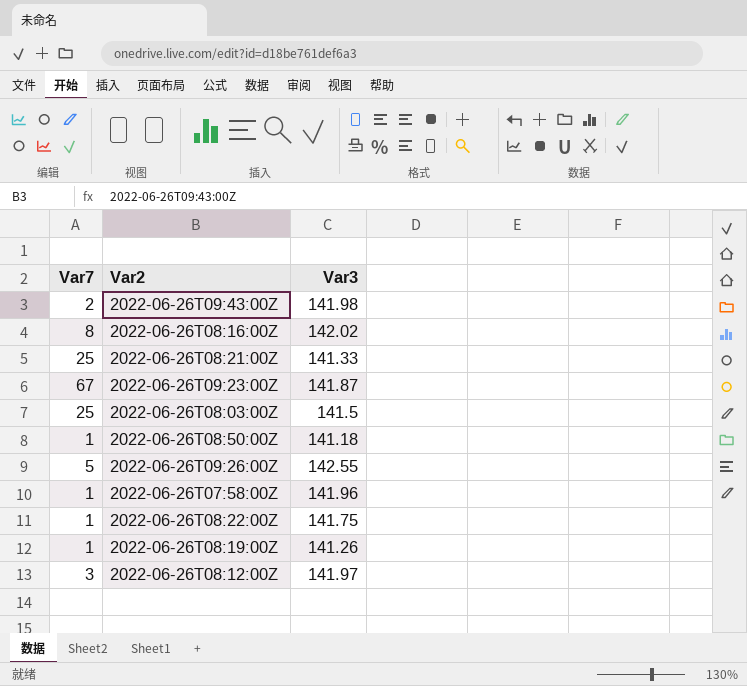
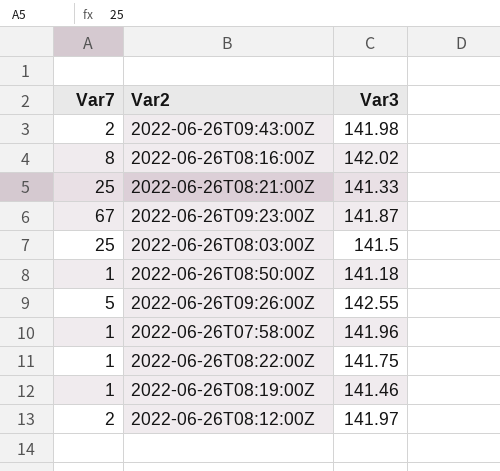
2022-06-26T08:19:00Z | Var3: 141.26 -> 141.46
2022-06-26T08:12:00Z | Var7: 3 -> 2

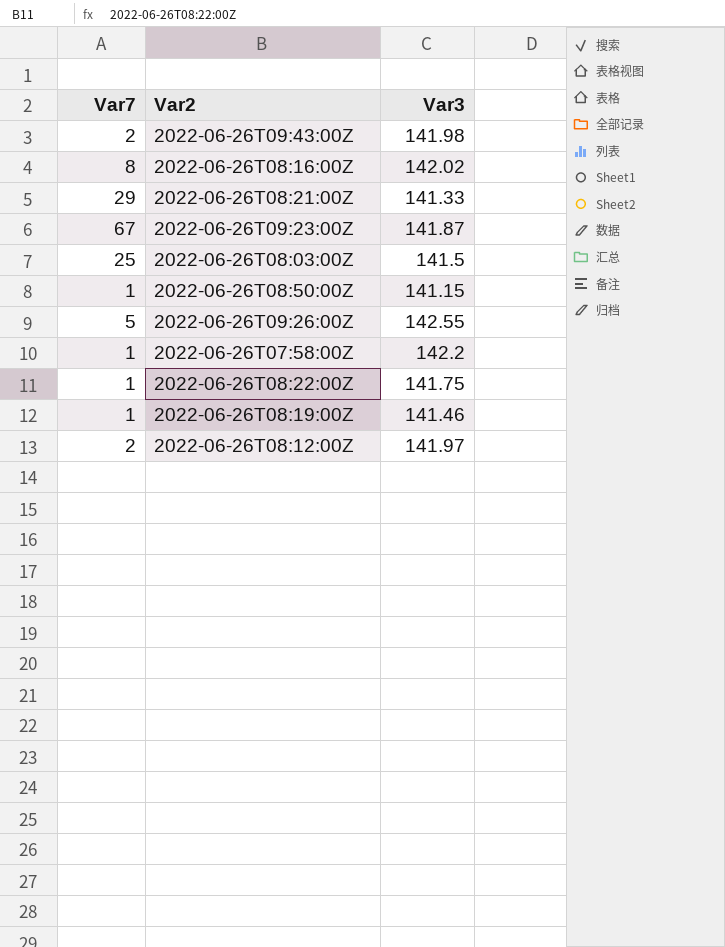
2022-06-26T08:21:00Z | Var7: 25 -> 29
2022-06-26T08:50:00Z | Var3: 141.18 -> 141.15
2022-06-26T07:58:00Z | Var3: 141.96 -> 142.2

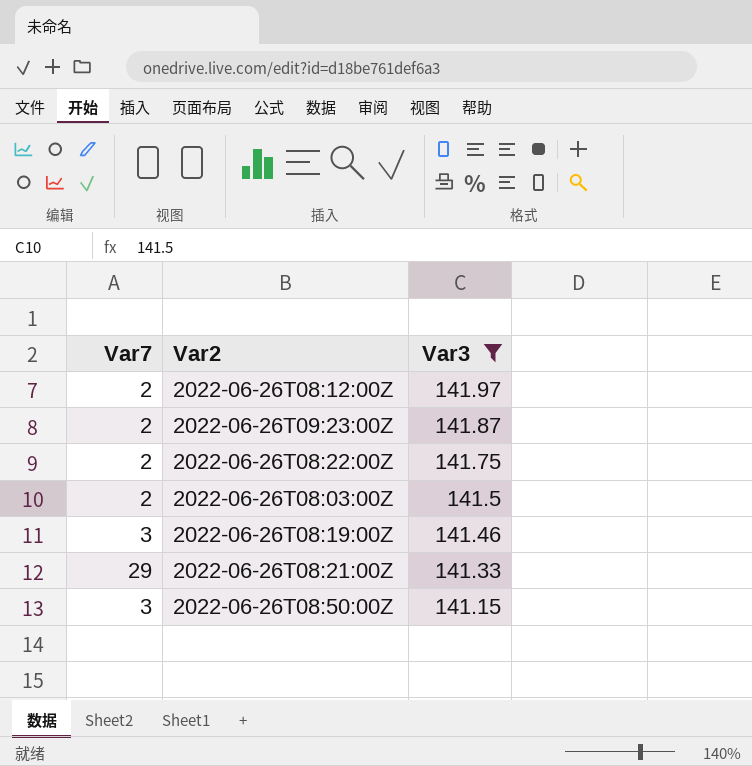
filter: none -> Var3 <= 141.97
row order: none -> Var3 descending
2022-06-26T09:23:00Z | Var7: 67 -> 2
2022-06-26T08:22:00Z | Var7: 1 -> 2
2022-06-26T08:03:00Z | Var7: 25 -> 2
2022-06-26T08:19:00Z | Var7: 1 -> 3
2022-06-26T08:50:00Z | Var7: 1 -> 3

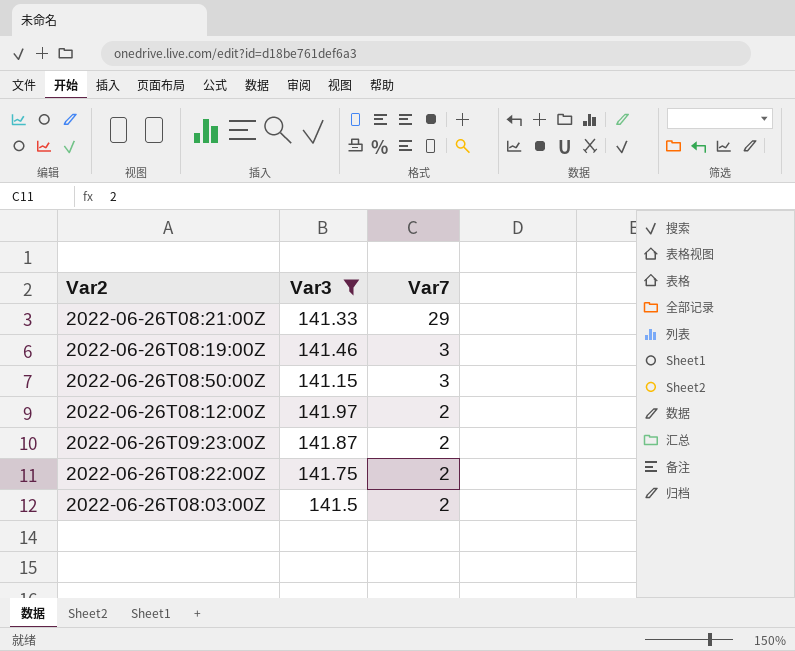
row order: Var3 descending -> Var7 descending
column Var7 | position: 1 -> 3

